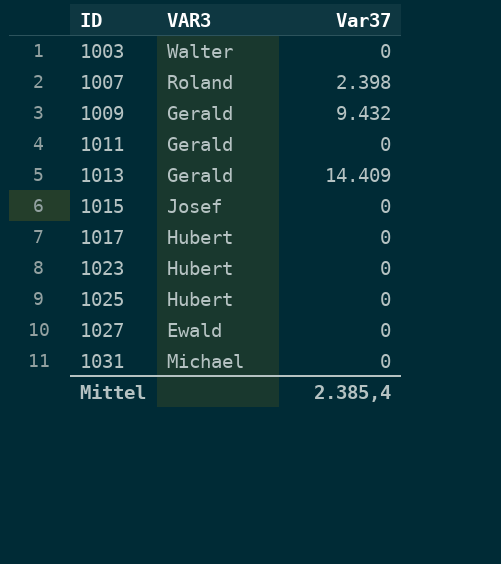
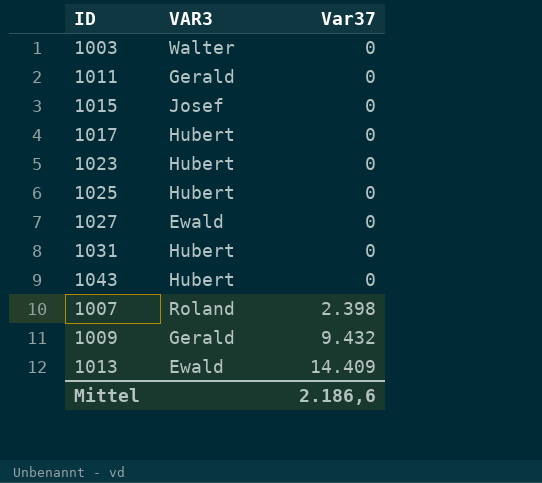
row order: ID ascending -> Var37 ascending
1031 | VAR3: Michael -> Hubert
row 1043: none -> Hubert | 0
1013 | VAR3: Gerald -> Ewald
Mittel | Var37: 2.385,4 -> 2.186,6

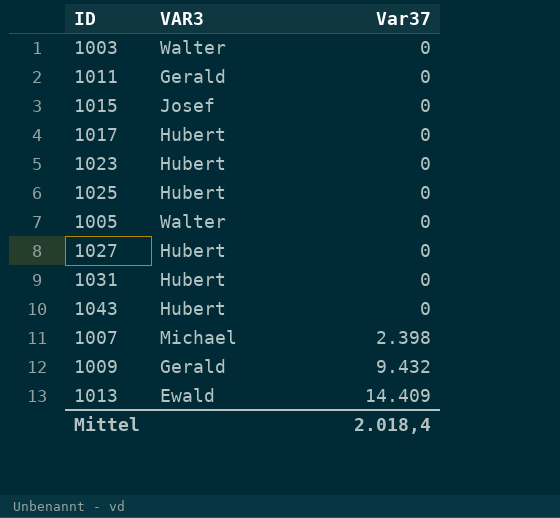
row 1005: none -> Walter | 0
1027 | VAR3: Ewald -> Hubert
1007 | VAR3: Roland -> Michael
Mittel | Var37: 2.186,6 -> 2.018,4

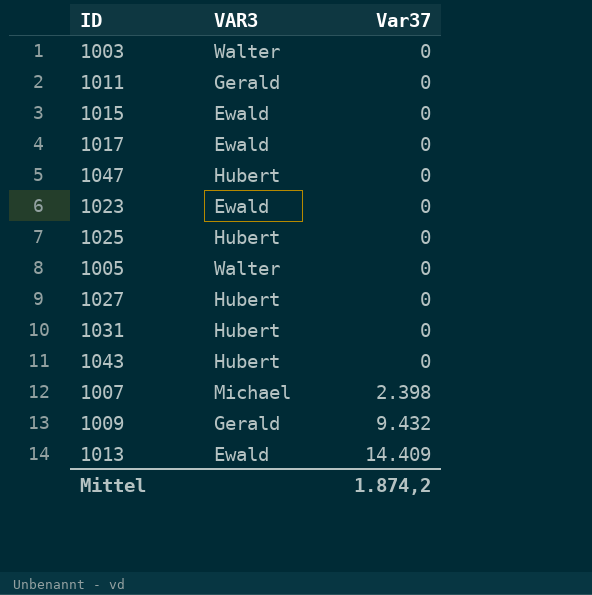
1015 | VAR3: Josef -> Ewald
1017 | VAR3: Hubert -> Ewald
row 1047: none -> Hubert | 0
1023 | VAR3: Hubert -> Ewald
Mittel | Var37: 2.018,4 -> 1.874,2

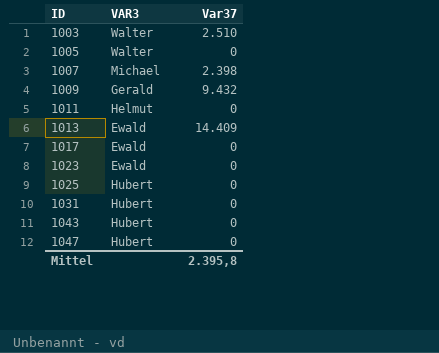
row order: Var37 ascending -> ID ascending
row 1015: Ewald | 0 -> none
row 1027: Hubert | 0 -> none
1003 | Var37: 0 -> 2.510
1011 | VAR3: Gerald -> Helmut
Mittel | Var37: 1.874,2 -> 2.395,8

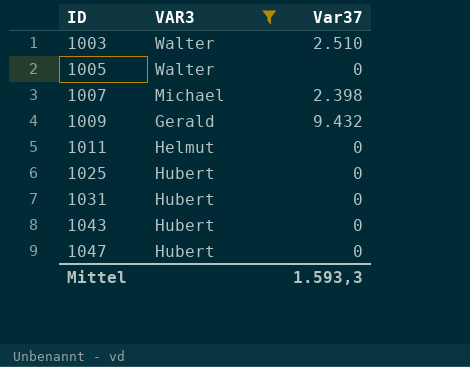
filter: none -> VAR3 != Ewald
Mittel | Var37: 2.395,8 -> 1.593,3

